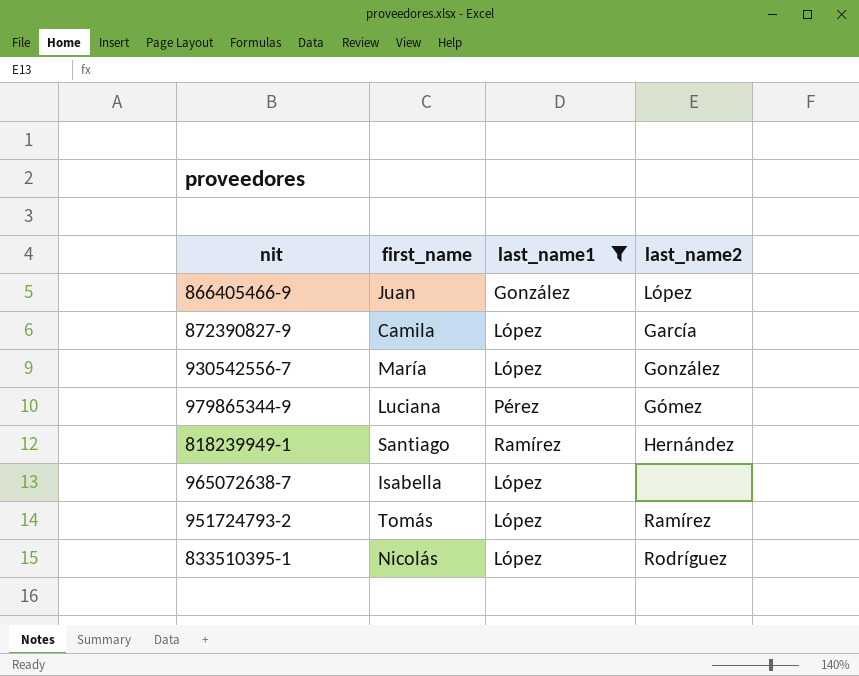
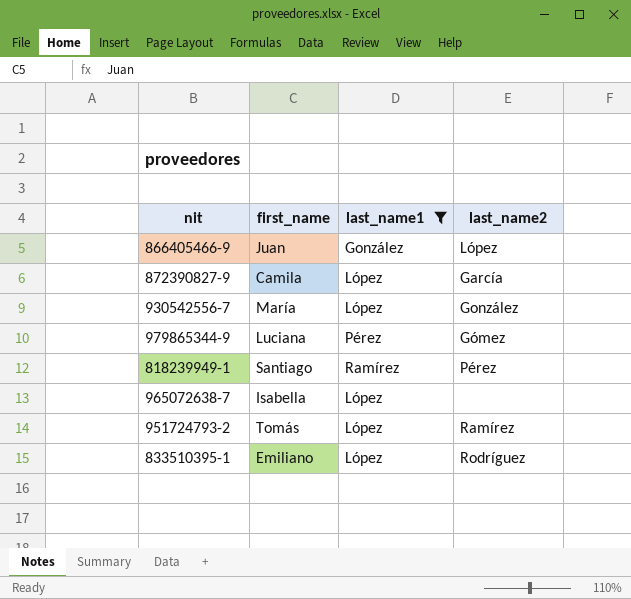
818239949-1 | last_name2: Hernández -> Pérez
833510395-1 | first_name: Nicolás -> Emiliano

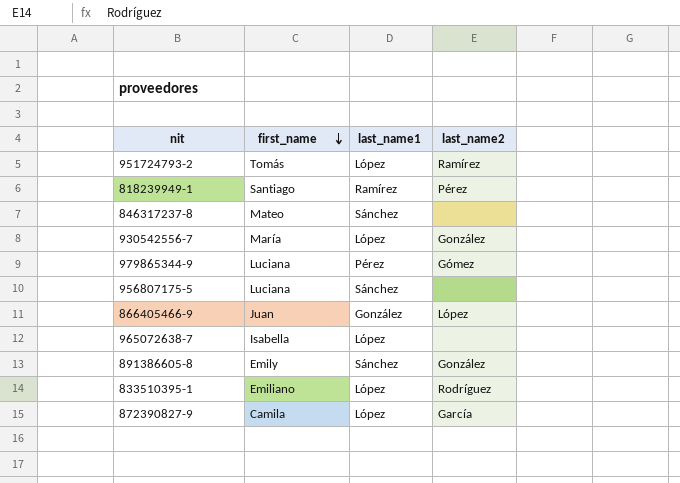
filter: last_name1 != Sánchez -> none
row order: none -> first_name descending

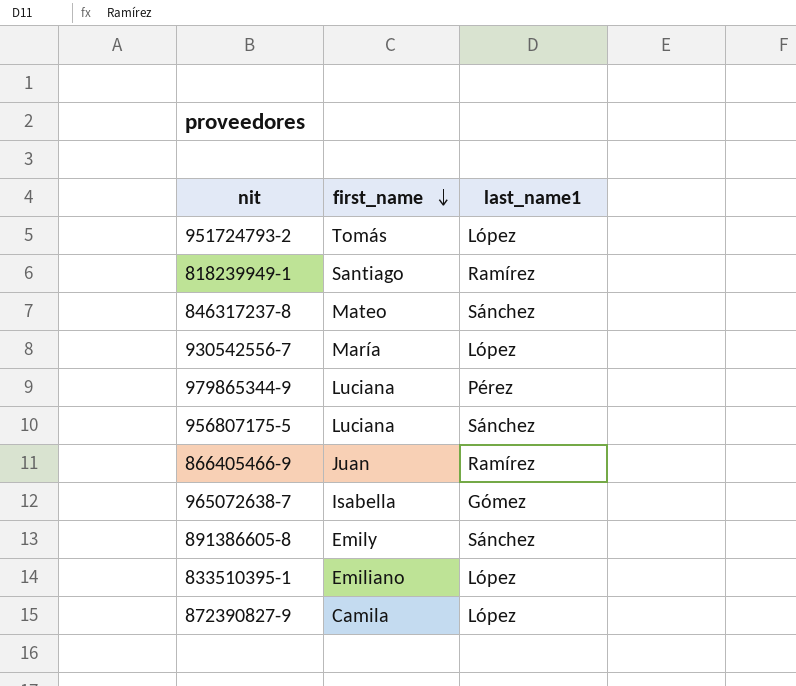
column last_name2 | position: 4 -> none
866405466-9 | last_name1: González -> Ramírez
965072638-7 | last_name1: López -> Gómez

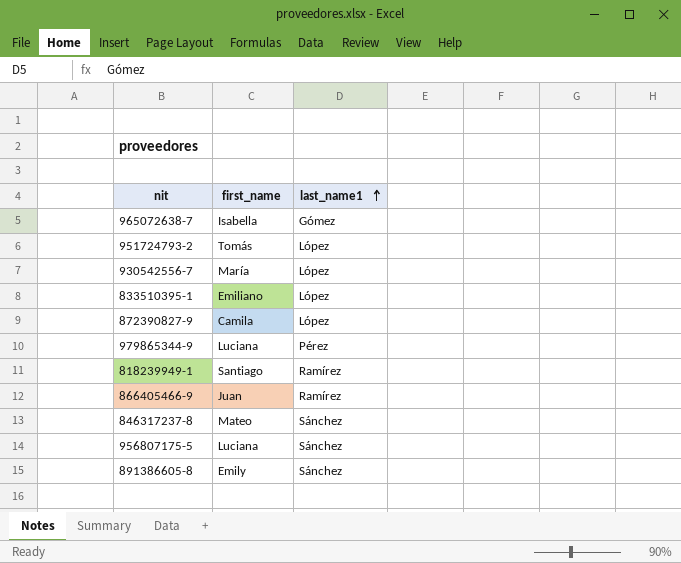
row order: first_name descending -> last_name1 ascending

